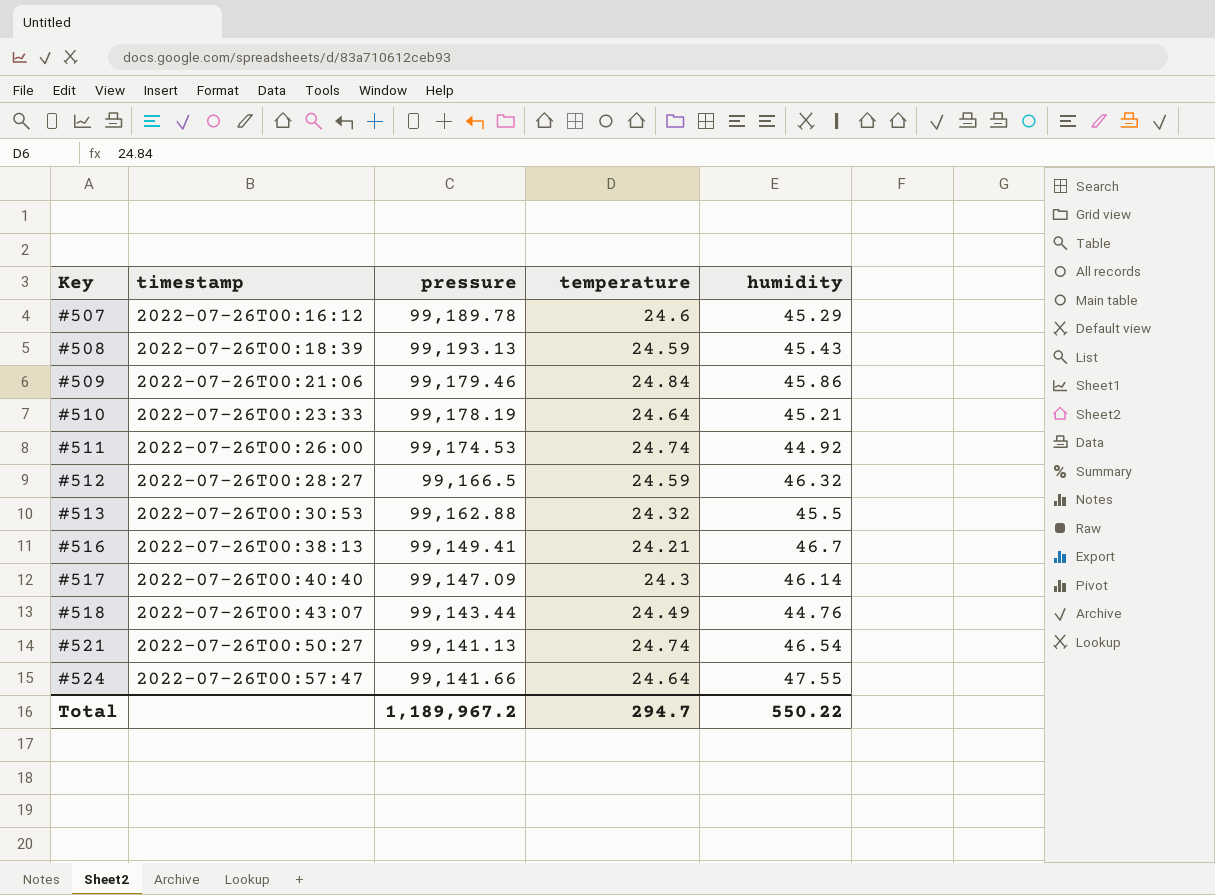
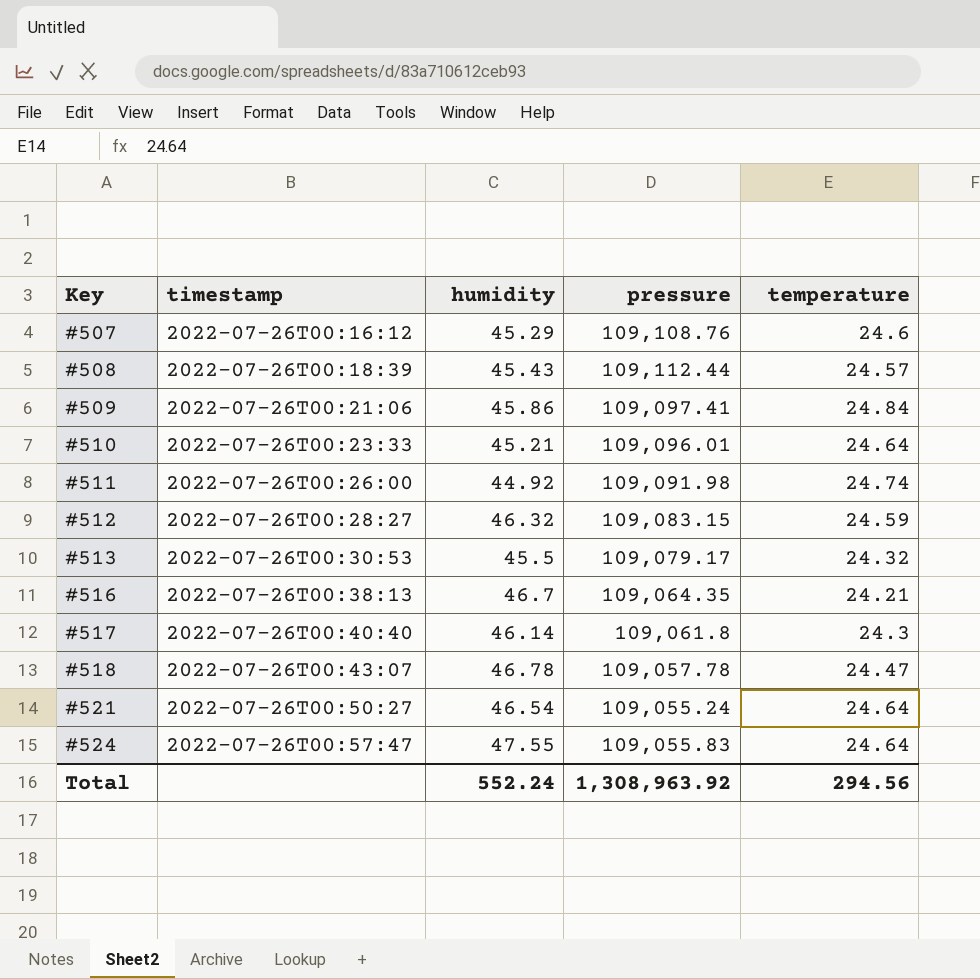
column humidity | position: 5 -> 3
#507 | pressure: 99,189.78 -> 109,108.76
#508 | pressure: 99,193.13 -> 109,112.44
#508 | temperature: 24.59 -> 24.57
#509 | pressure: 99,179.46 -> 109,097.41
#510 | pressure: 99,178.19 -> 109,096.01
#511 | pressure: 99,174.53 -> 109,091.98
#512 | pressure: 99,166.5 -> 109,083.15
#513 | pressure: 99,162.88 -> 109,079.17
#516 | pressure: 99,149.41 -> 109,064.35
#517 | pressure: 99,147.09 -> 109,061.8
#518 | humidity: 44.76 -> 46.78
#518 | pressure: 99,143.44 -> 109,057.78
#518 | temperature: 24.49 -> 24.47
#521 | pressure: 99,141.13 -> 109,055.24
#521 | temperature: 24.74 -> 24.64
#524 | pressure: 99,141.66 -> 109,055.83
Total | humidity: 550.22 -> 552.24
Total | pressure: 1,189,967.2 -> 1,308,963.92
Total | temperature: 294.7 -> 294.56

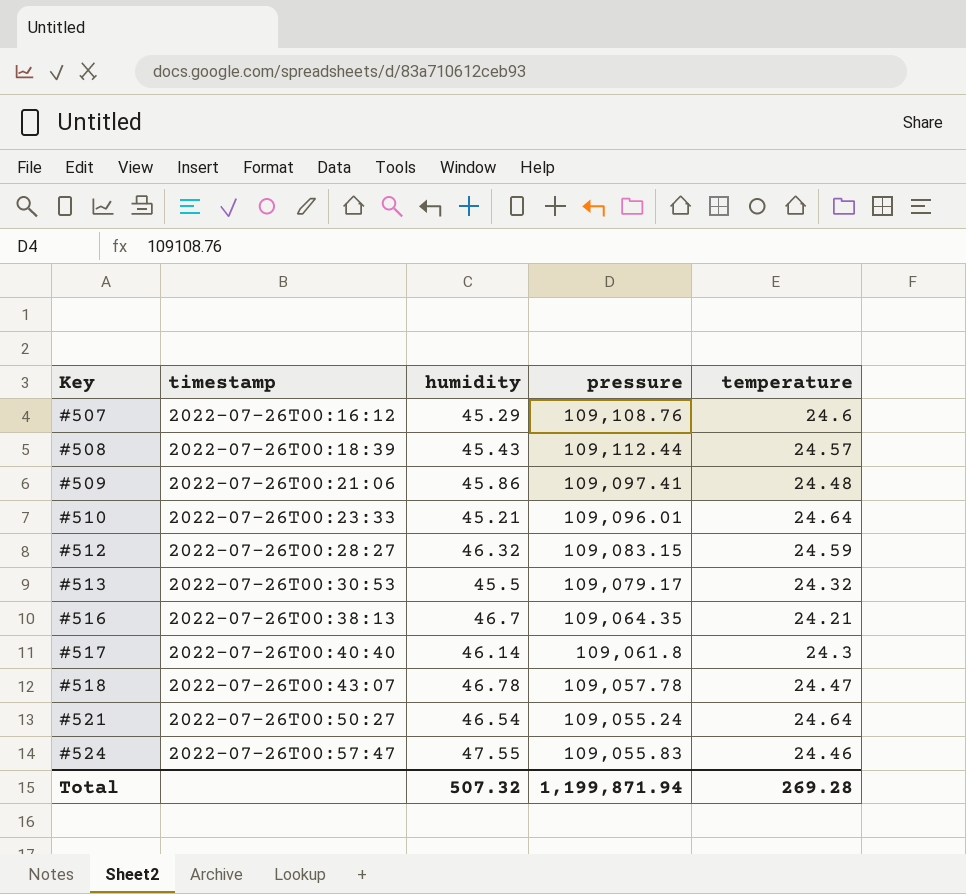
row #511: 2022-07-26T00:26:00 | 44.92 | 109,091.98 | 24.74 -> none
#509 | temperature: 24.84 -> 24.48
#524 | temperature: 24.64 -> 24.46
Total | humidity: 552.24 -> 507.32
Total | pressure: 1,308,963.92 -> 1,199,871.94
Total | temperature: 294.56 -> 269.28

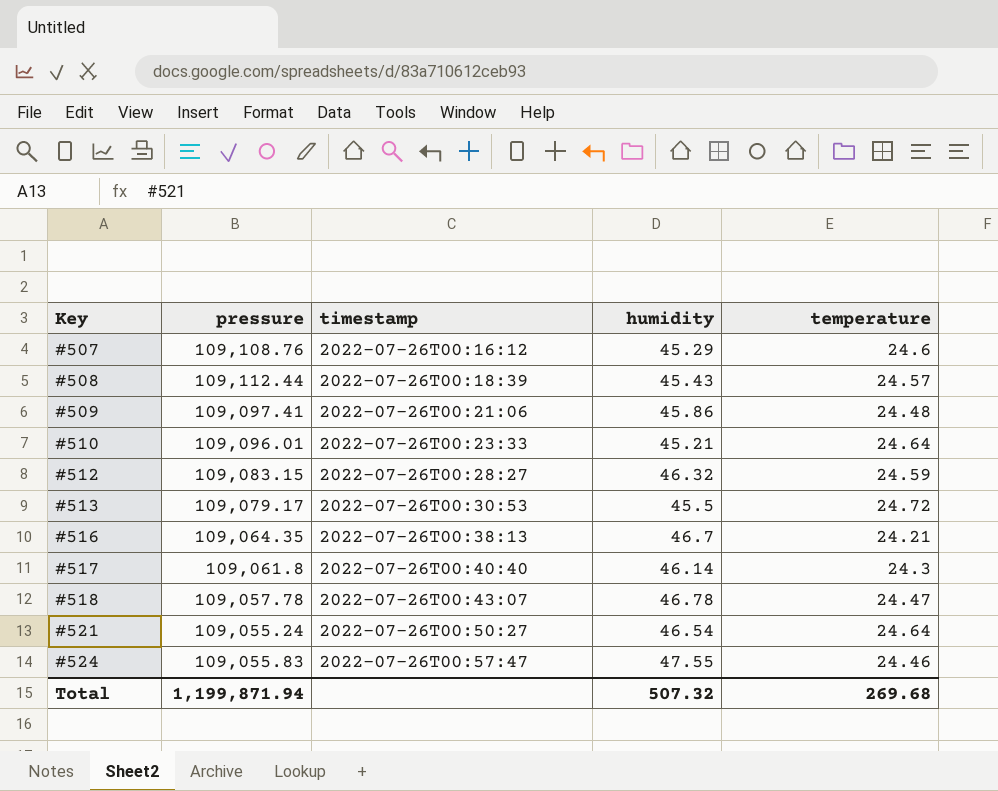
column pressure | position: 4 -> 2
#513 | temperature: 24.32 -> 24.72
Total | temperature: 269.28 -> 269.68

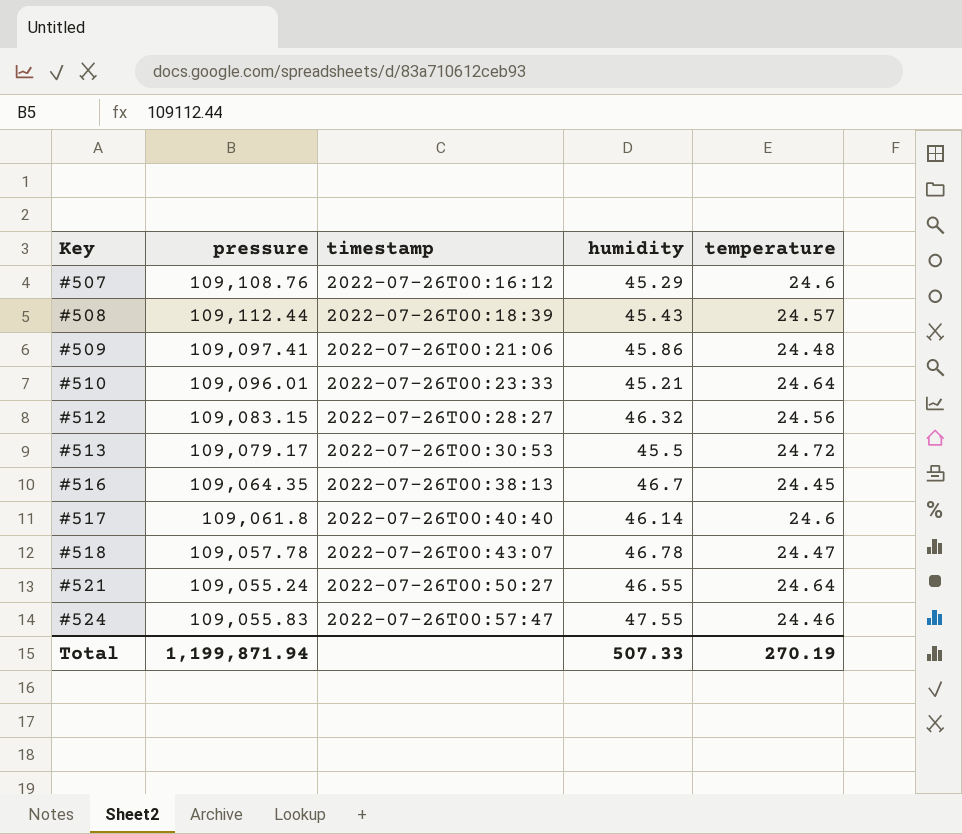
#512 | temperature: 24.59 -> 24.56
#516 | temperature: 24.21 -> 24.45
#517 | temperature: 24.3 -> 24.6
#521 | humidity: 46.54 -> 46.55
Total | humidity: 507.32 -> 507.33
Total | temperature: 269.68 -> 270.19

